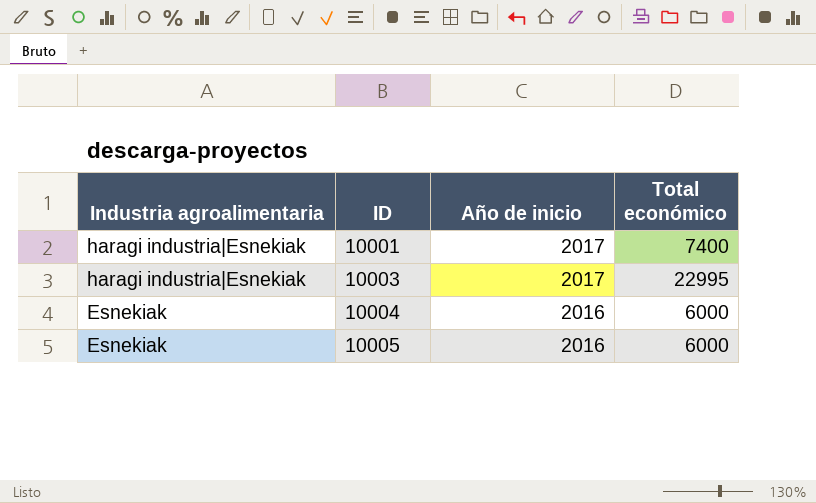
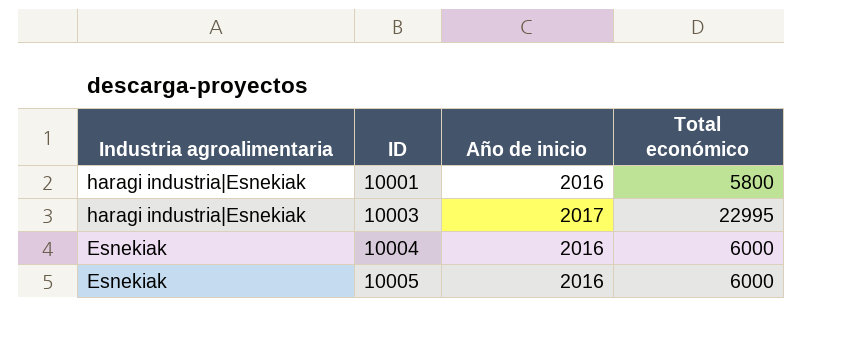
10001 | Año de inicio: 2017 -> 2016
10001 | Total económico: 7400 -> 5800

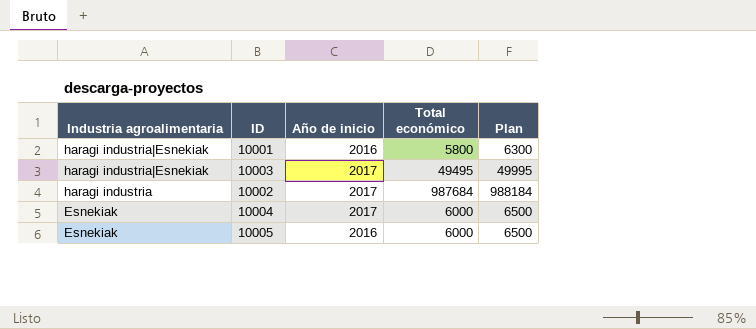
column Plan | formula: none -> [Total económico] + 500
10003 | Total económico: 22995 -> 49495
row 10002: none -> haragi industria | 2017 | 987684 | 988184
10004 | Año de inicio: 2016 -> 2017

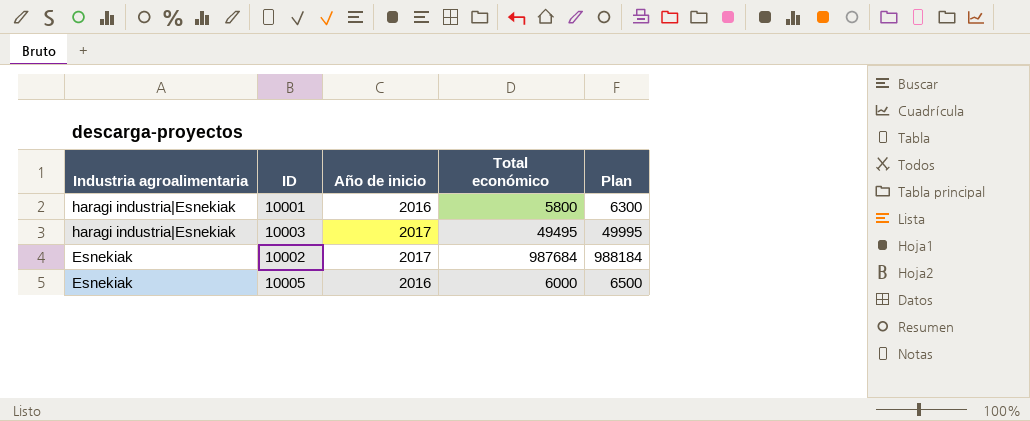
row 10004: Esnekiak | 2017 | 6000 | 6500 -> none
10002 | Industria agroalimentaria: haragi industria -> Esnekiak

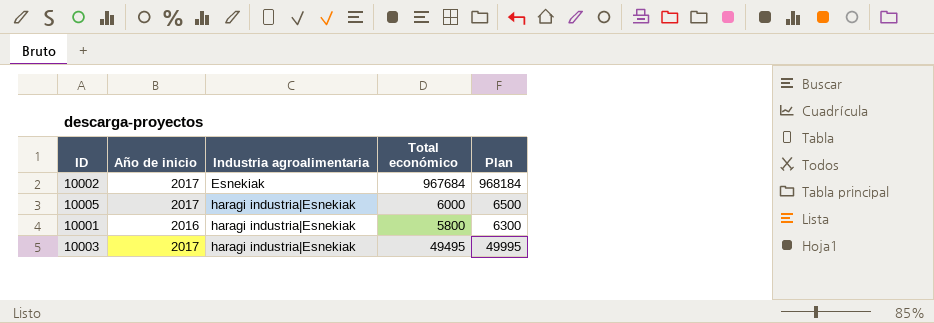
row order: Industria agroalimentaria descending -> Industria agroalimentaria ascending
column Industria agroalimentaria | position: 1 -> 3
10002 | Total económico: 987684 -> 967684
10002 | Plan: 988184 -> 968184
10005 | Año de inicio: 2016 -> 2017
10005 | Industria agroalimentaria: Esnekiak -> haragi industria|Esnekiak

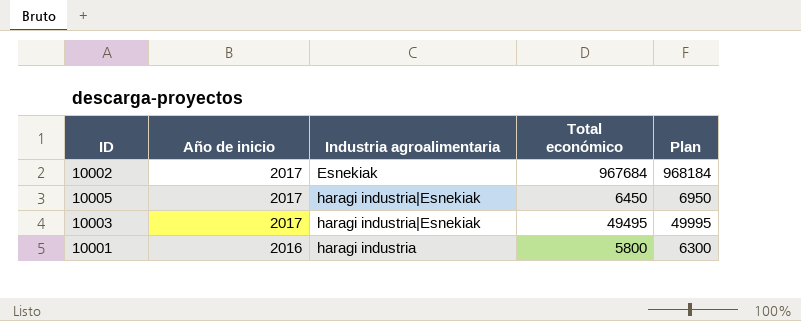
row order: Industria agroalimentaria ascending -> Año de inicio descending
10005 | Total económico: 6000 -> 6450
10005 | Plan: 6500 -> 6950
10001 | Industria agroalimentaria: haragi industria|Esnekiak -> haragi industria

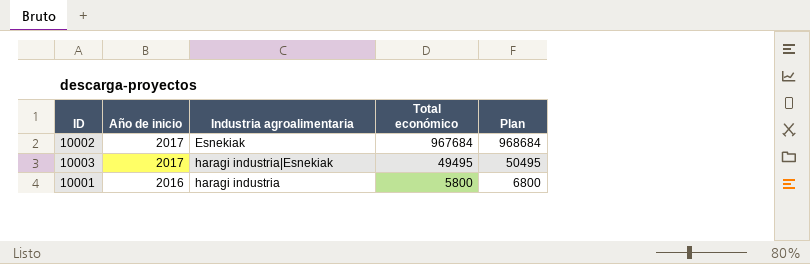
column Plan | formula: [Total económico] + 500 -> [Total económico] + 1000
row 10005: 2017 | haragi industria|Esnekiak | 6450 | 6950 -> none

